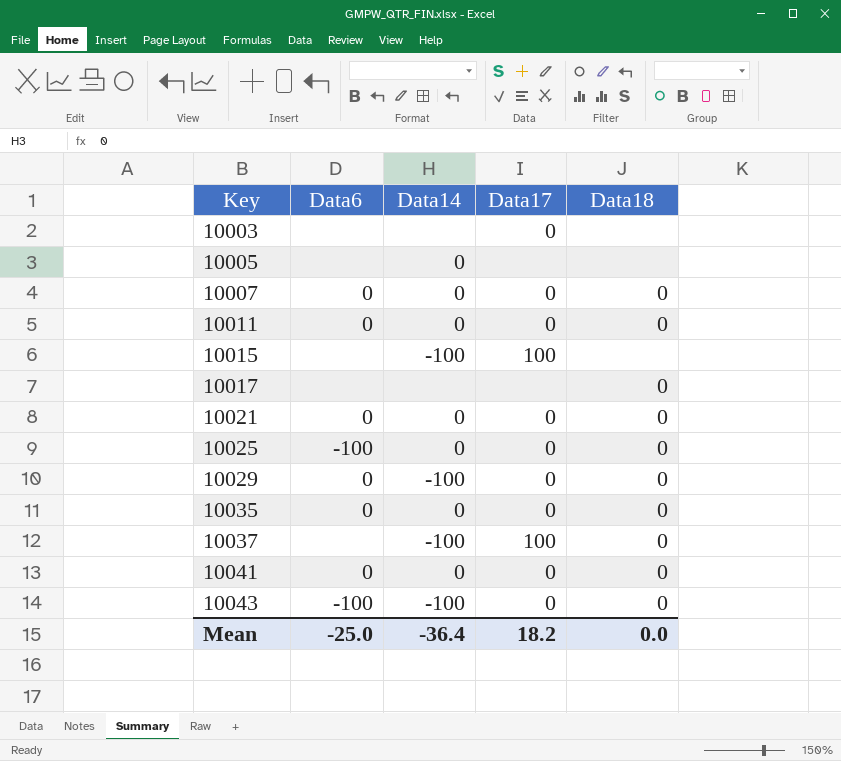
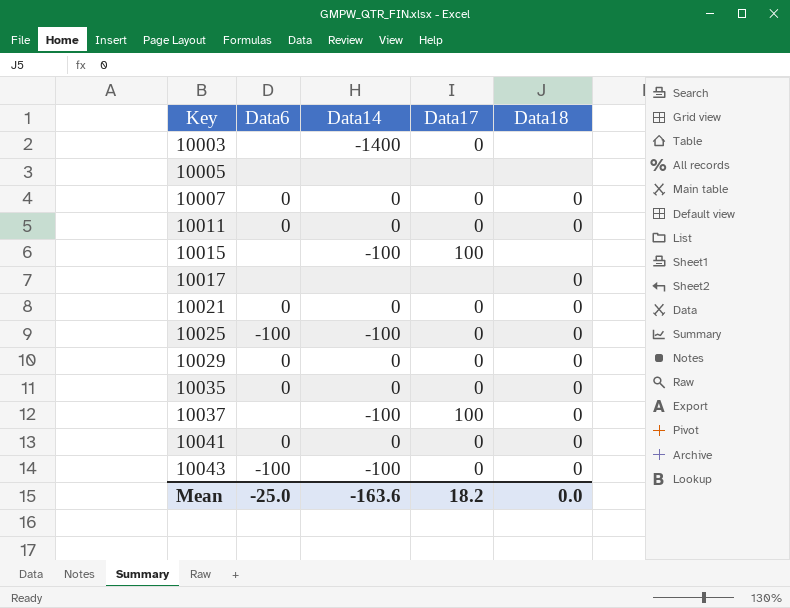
10003 | Data14: none -> -1400
10005 | Data14: 0 -> none
10025 | Data14: 0 -> -100
10029 | Data14: -100 -> 0
Mean | Data14: -36.4 -> -163.6

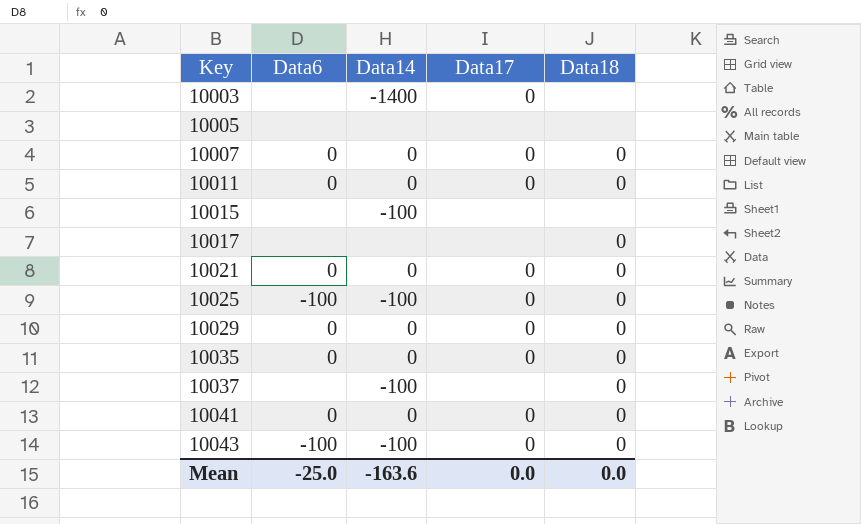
10015 | Data17: 100 -> none
10037 | Data17: 100 -> none
Mean | Data17: 18.2 -> 0.0

